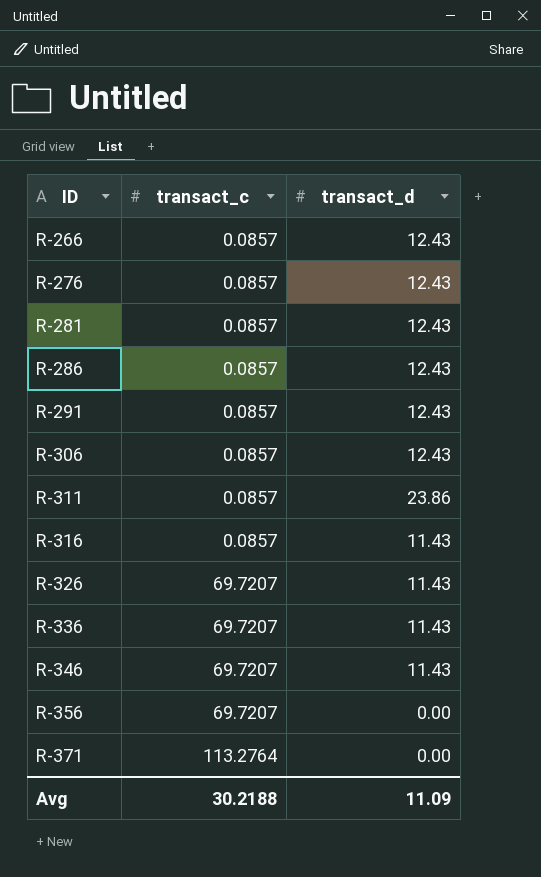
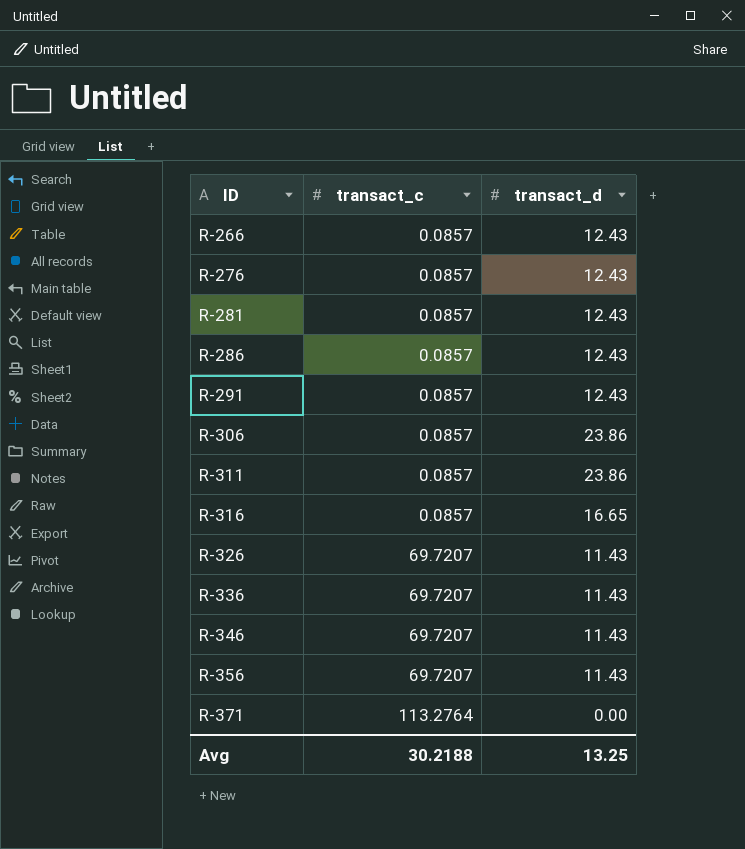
R-306 | transact_d: 12.43 -> 23.86
R-316 | transact_d: 11.43 -> 16.65
R-356 | transact_d: 0.00 -> 11.43
Avg | transact_d: 11.09 -> 13.25

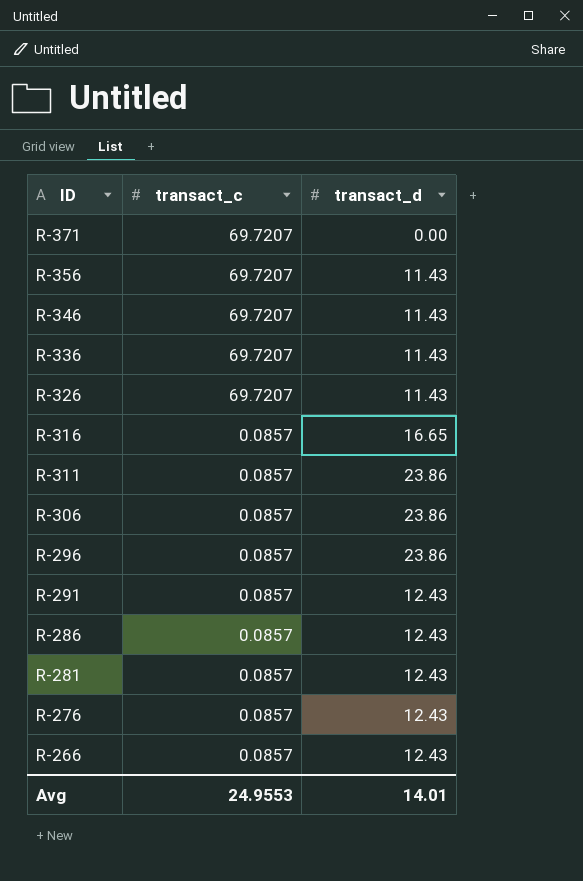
row order: ID ascending -> ID descending
R-371 | transact_c: 113.2764 -> 69.7207
row R-296: none -> 0.0857 | 23.86
Avg | transact_c: 30.2188 -> 24.9553
Avg | transact_d: 13.25 -> 14.01

